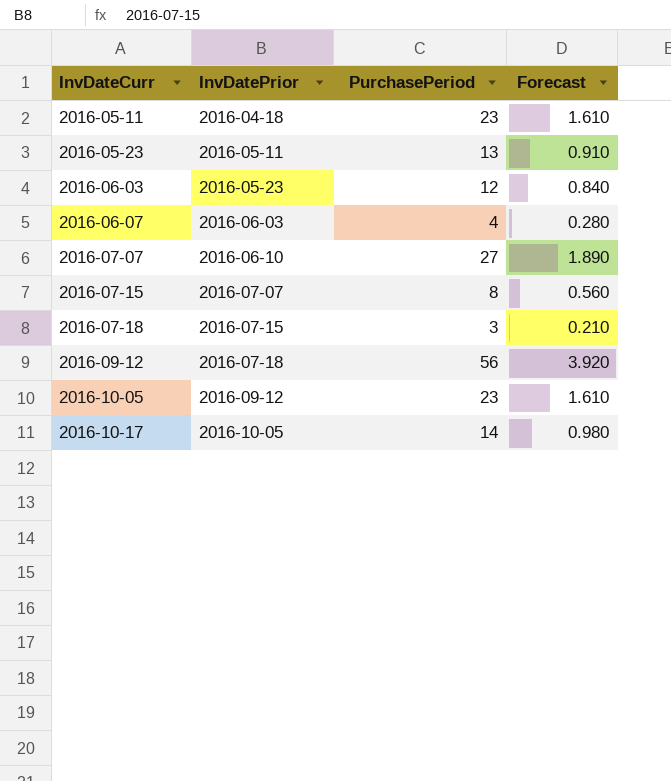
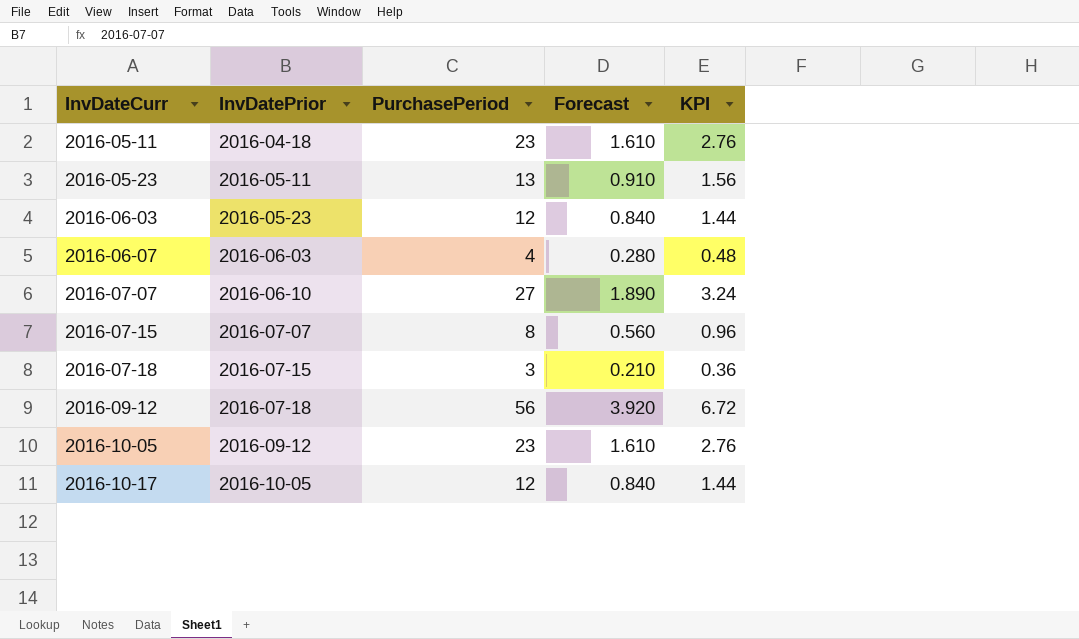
column KPI | formula: none -> [PurchasePeriod] * 0.12
2016-10-17 | PurchasePeriod: 14 -> 12
2016-10-17 | Forecast: 0.980 -> 0.840

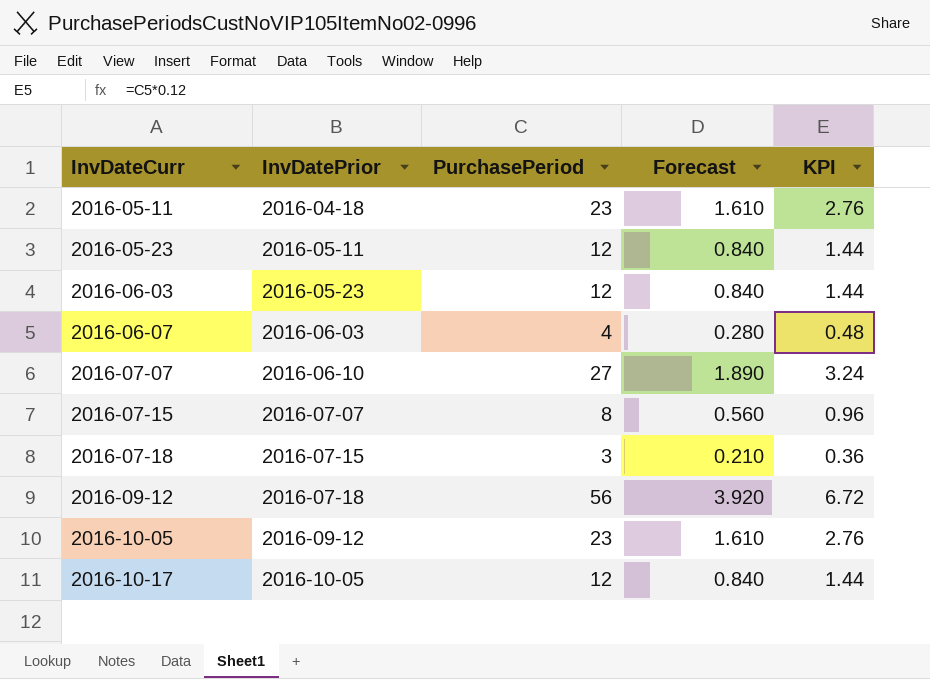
2016-05-23 | PurchasePeriod: 13 -> 12
2016-05-23 | Forecast: 0.910 -> 0.840
2016-05-23 | KPI: 1.56 -> 1.44

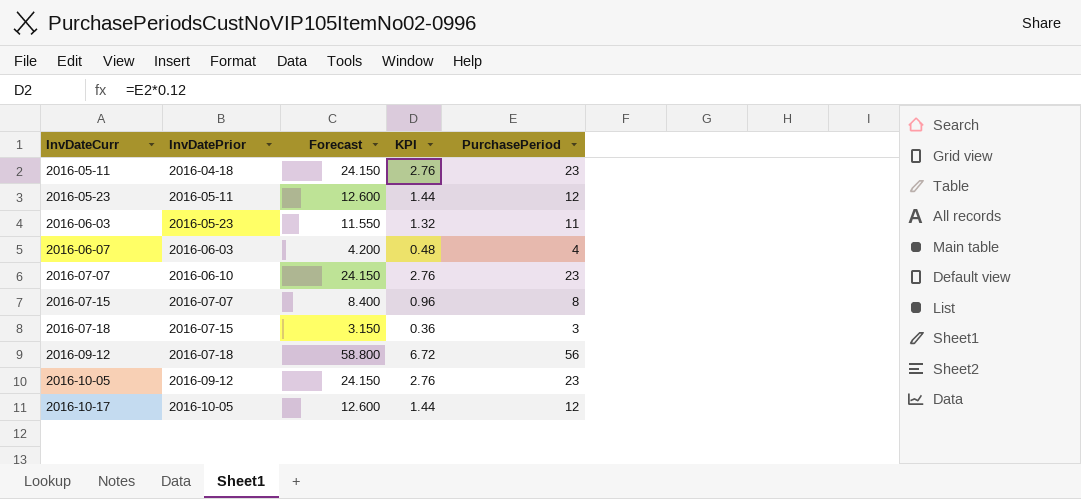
column Forecast | formula: [PurchasePeriod] * 0.07 -> [PurchasePeriod] * 1.05
column PurchasePeriod | position: 3 -> 5
2016-06-03 | KPI: 1.44 -> 1.32
2016-06-03 | PurchasePeriod: 12 -> 11
2016-07-07 | KPI: 3.24 -> 2.76
2016-07-07 | PurchasePeriod: 27 -> 23

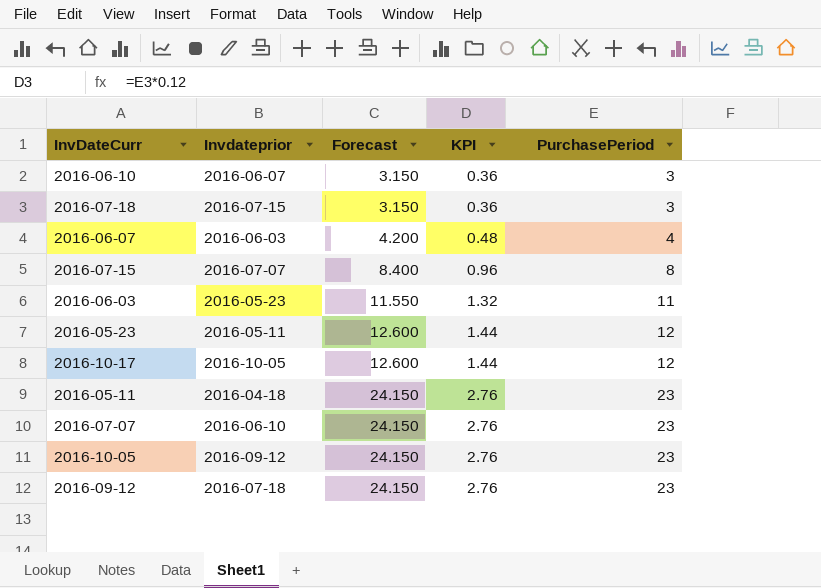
row order: InvDateCurr ascending -> Forecast ascending
column name: InvDatePrior -> Invdateprior
row 2016-06-10: none -> 2016-06-07 | 3.150 | 0.36 | 3
2016-09-12 | Forecast: 58.800 -> 24.150
2016-09-12 | KPI: 6.72 -> 2.76
2016-09-12 | PurchasePeriod: 56 -> 23

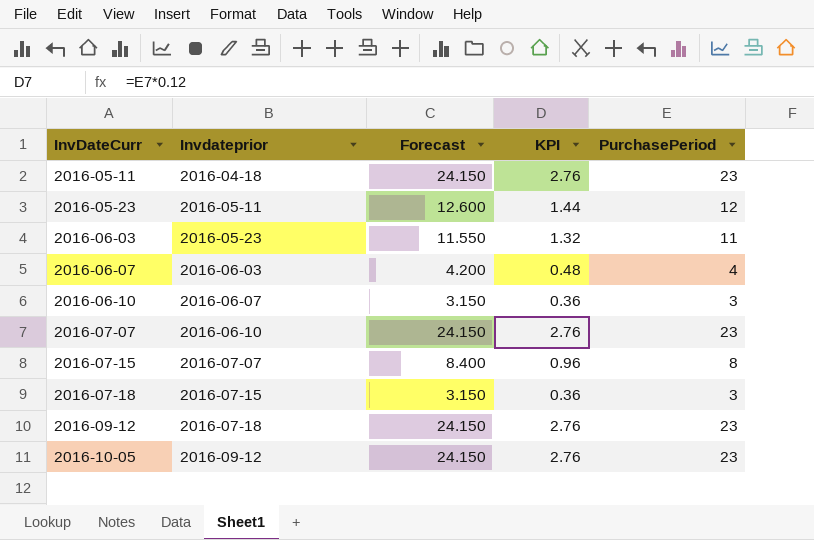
row order: Forecast ascending -> InvDateCurr ascending
row 2016-10-17: 2016-10-05 | 12.600 | 1.44 | 12 -> none

